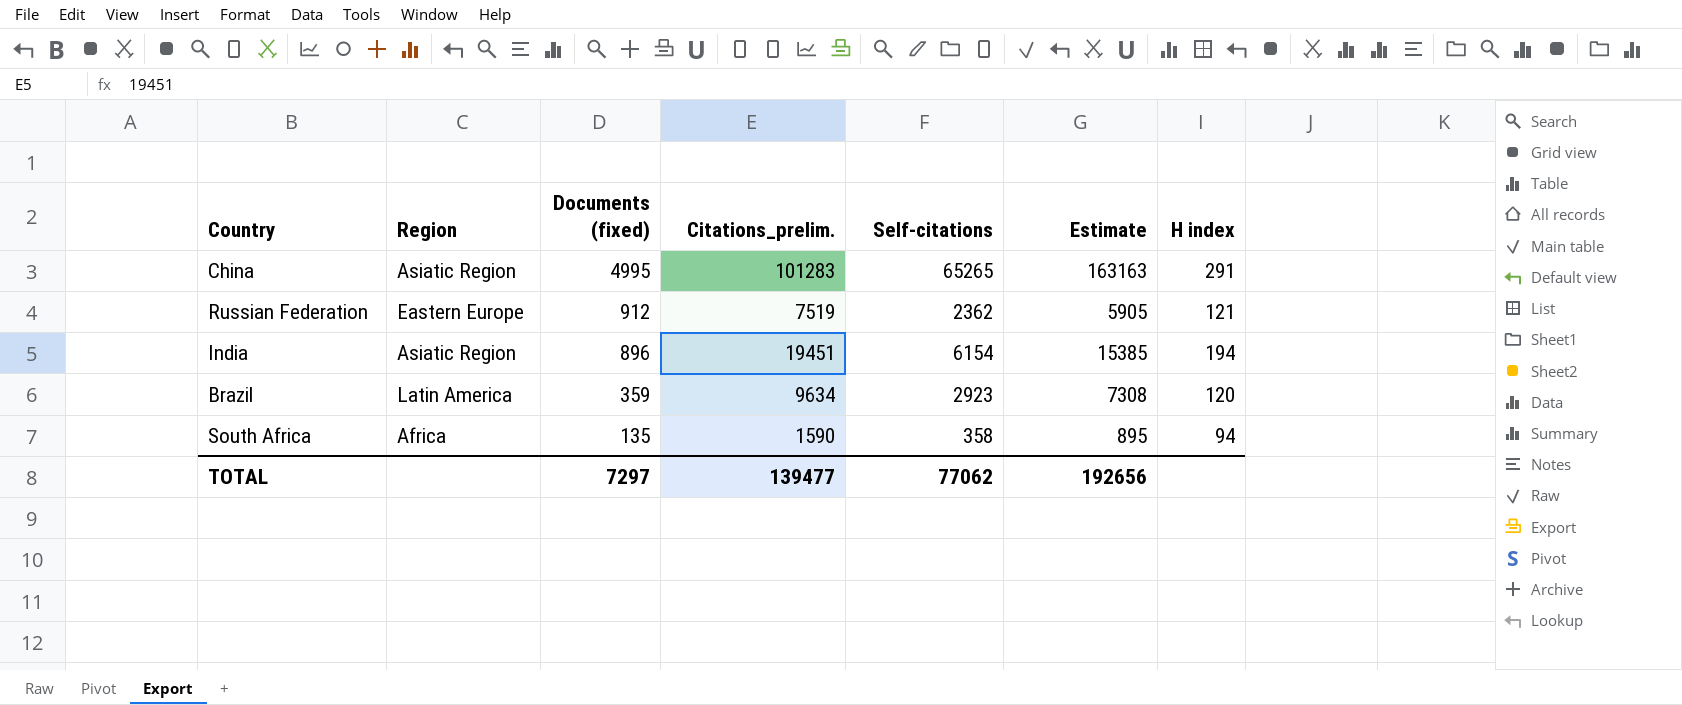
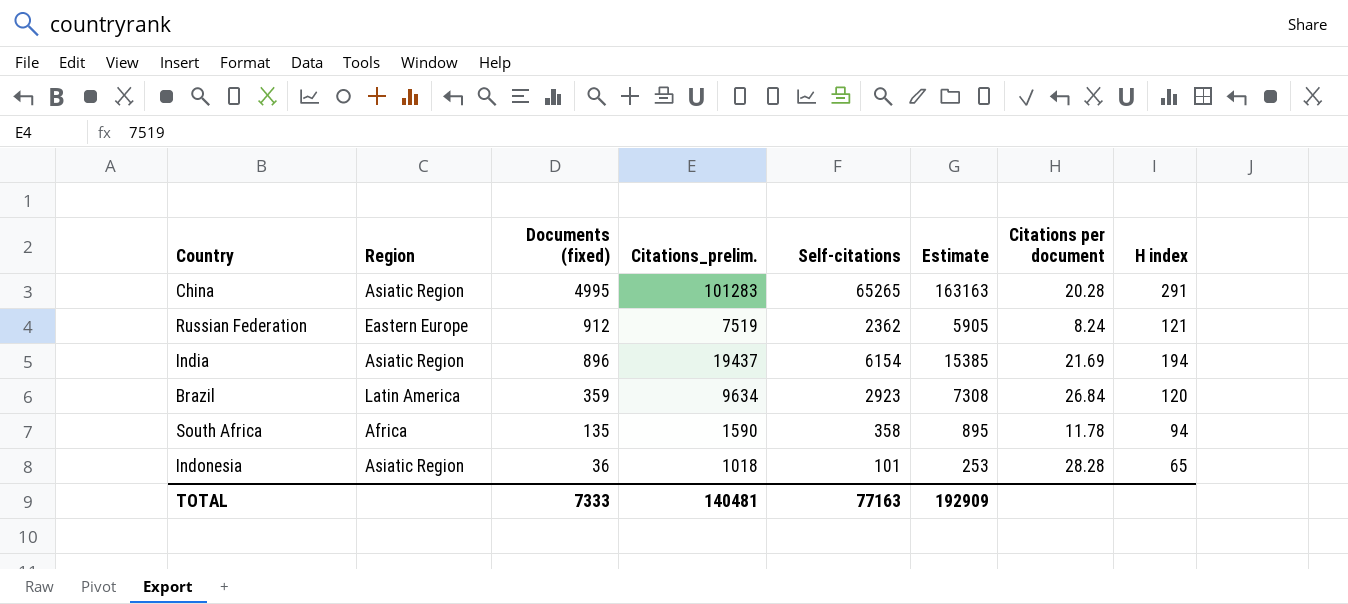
column Citations per document | formula: none -> [Citations_prelim.] / [Documents (fixed)]
India | Citations_prelim.: 19451 -> 19437
row Indonesia: none -> Asiatic Region | 36 | 1018 | 101 | 253 | 28.28 | 65
TOTAL | Documents (fixed): 7297 -> 7333
TOTAL | Citations_prelim.: 139477 -> 140481
TOTAL | Self-citations: 77062 -> 77163
TOTAL | Estimate: 192656 -> 192909

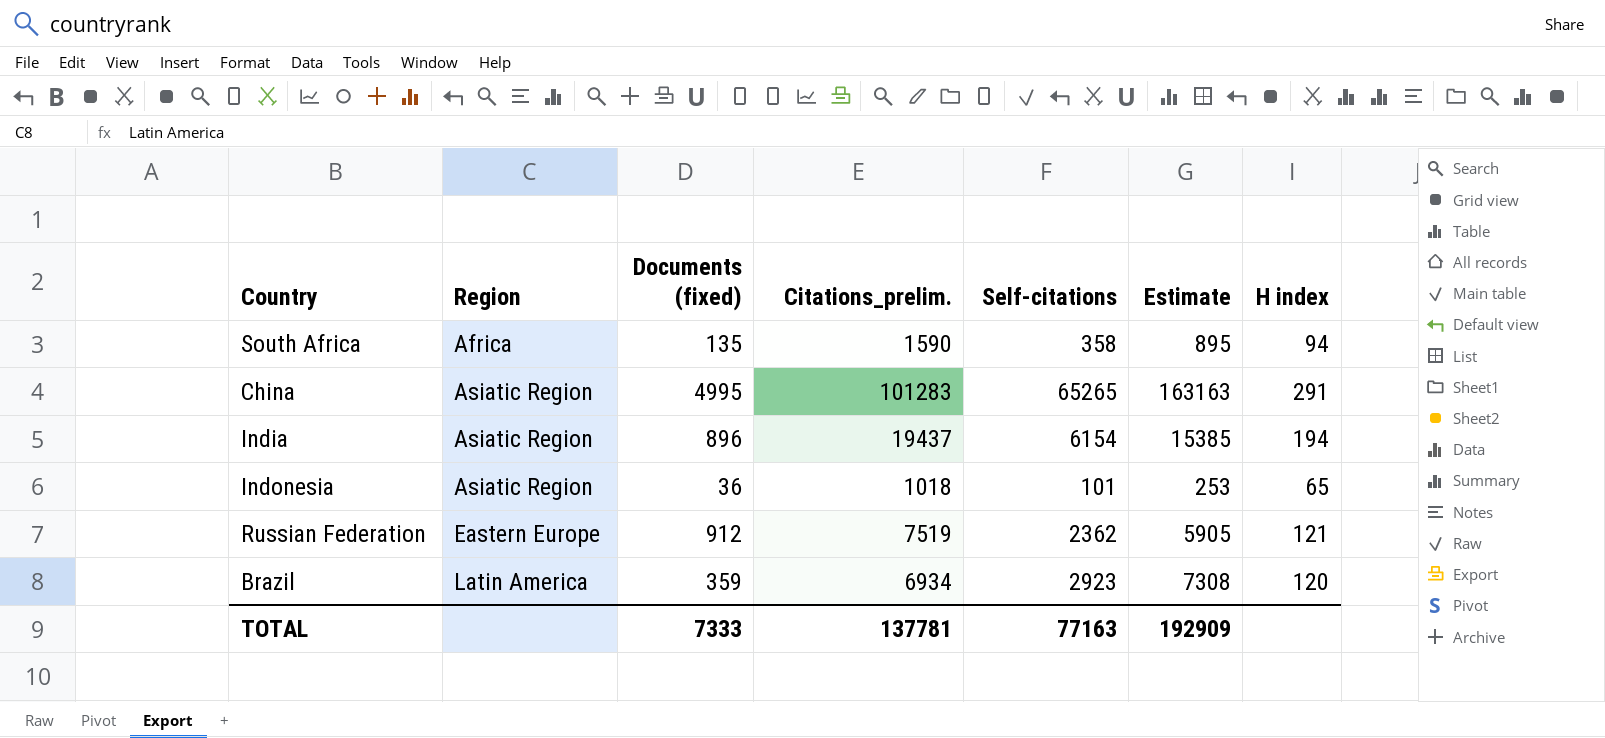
row order: Documents (fixed) descending -> Region ascending
column Citations per document | formula: [Citations_prelim.] / [Documents (fixed)] -> none
Brazil | Citations_prelim.: 9634 -> 6934
TOTAL | Citations_prelim.: 140481 -> 137781

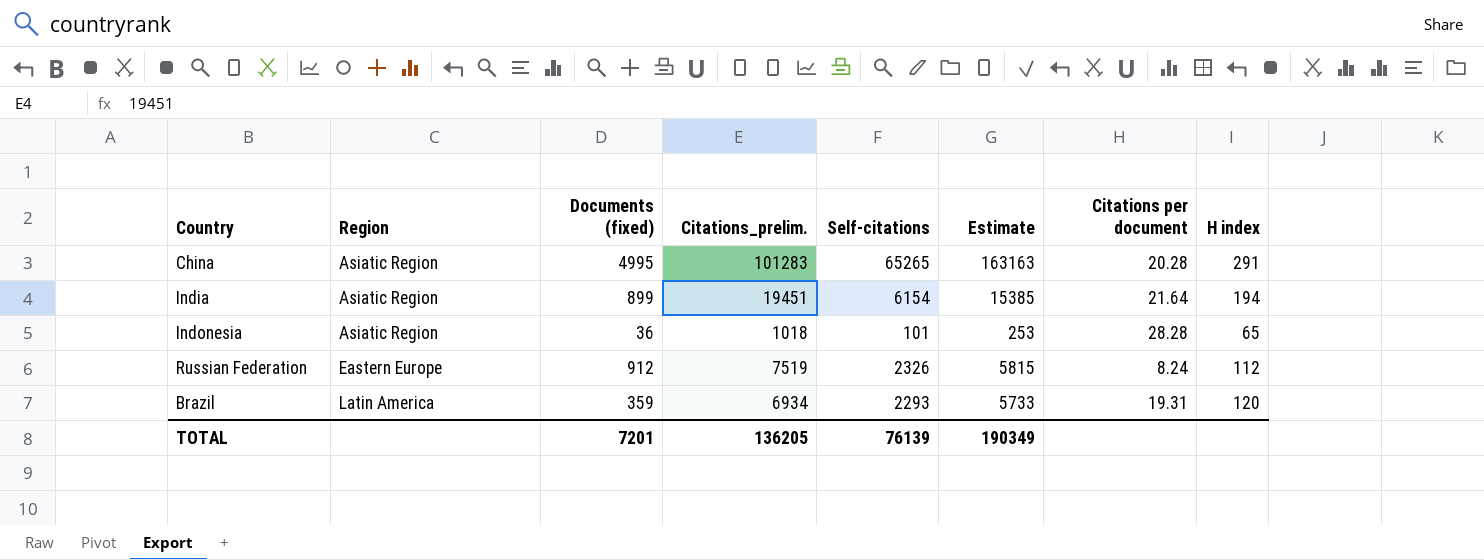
column Citations per document | formula: none -> [Citations_prelim.] / [Documents (fixed)]
row South Africa: Africa | 135 | 1590 | 358 | 895 | 94 -> none
India | Documents (fixed): 896 -> 899
India | Citations_prelim.: 19437 -> 19451
Russian Federation | Self-citations: 2362 -> 2326
Russian Federation | Estimate: 5905 -> 5815
Russian Federation | H index: 121 -> 112
Brazil | Self-citations: 2923 -> 2293
Brazil | Estimate: 7308 -> 5733
TOTAL | Documents (fixed): 7333 -> 7201
TOTAL | Citations_prelim.: 137781 -> 136205
TOTAL | Self-citations: 77163 -> 76139
TOTAL | Estimate: 192909 -> 190349

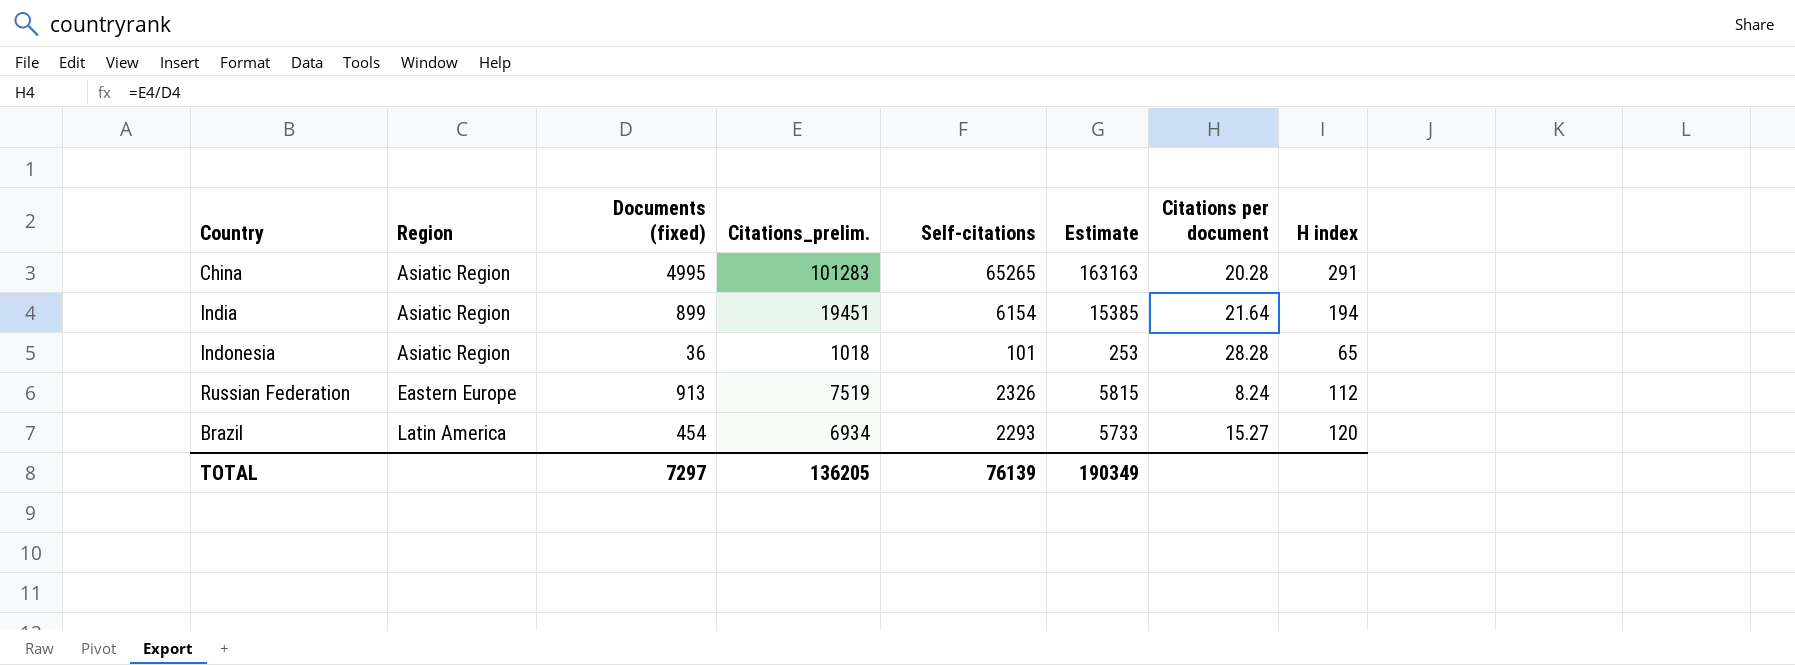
Russian Federation | Documents (fixed): 912 -> 913
Brazil | Documents (fixed): 359 -> 454
Brazil | Citations per document: 19.31 -> 15.27
TOTAL | Documents (fixed): 7201 -> 7297

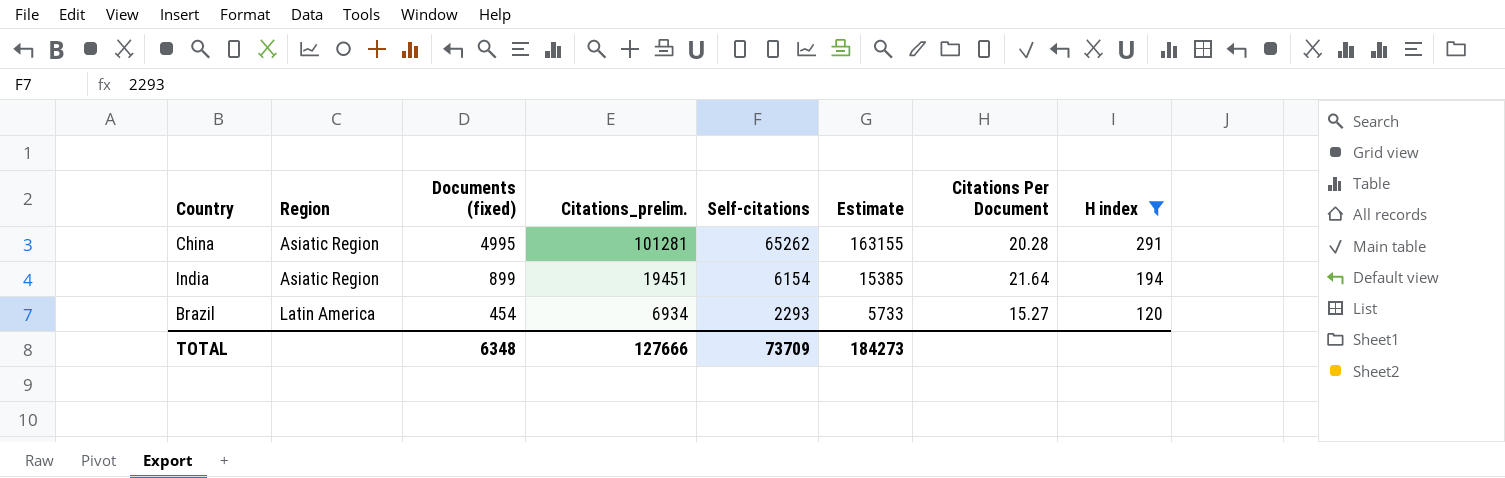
filter: none -> H index >= 120
column name: Citations per document -> Citations Per Document
China | Citations_prelim.: 101283 -> 101281
China | Self-citations: 65265 -> 65262
China | Estimate: 163163 -> 163155
TOTAL | Documents (fixed): 7297 -> 6348
TOTAL | Citations_prelim.: 136205 -> 127666
TOTAL | Self-citations: 76139 -> 73709
TOTAL | Estimate: 190349 -> 184273

